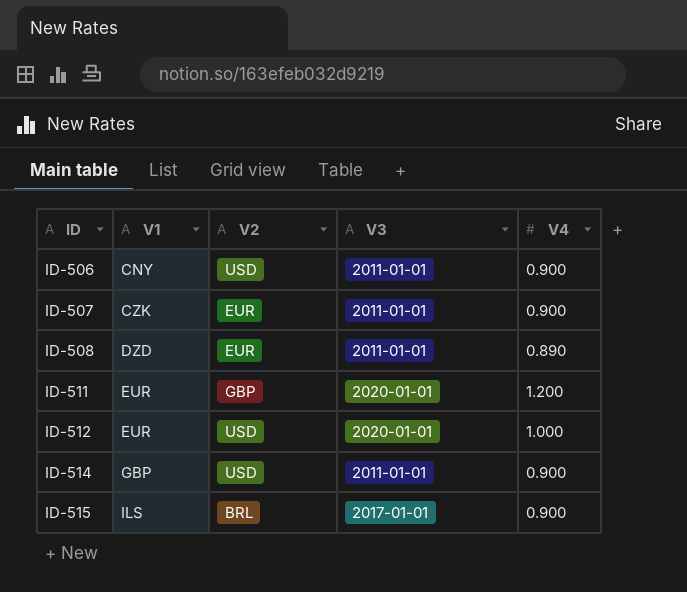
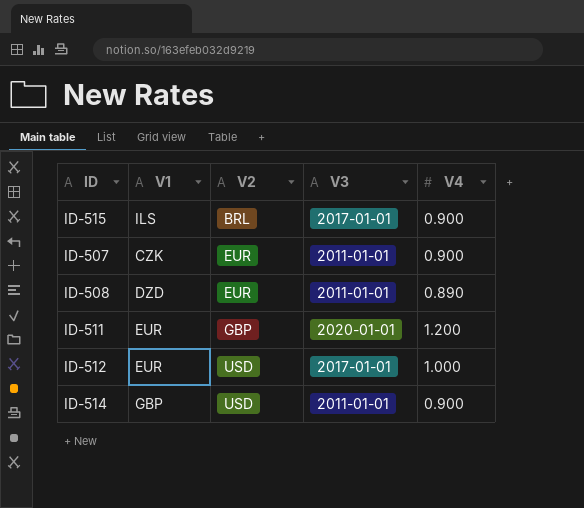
row order: ID ascending -> V2 ascending
row ID-506: CNY | USD | 2011-01-01 | 0.900 -> none
ID-512 | V3: 2020-01-01 -> 2017-01-01

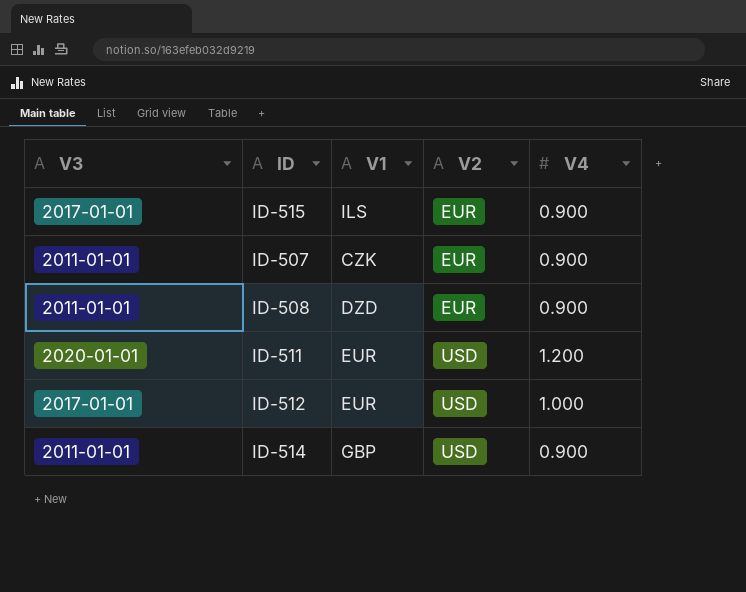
column V3 | position: 4 -> 1
ID-515 | V2: BRL -> EUR
ID-508 | V4: 0.890 -> 0.900
ID-511 | V2: GBP -> USD

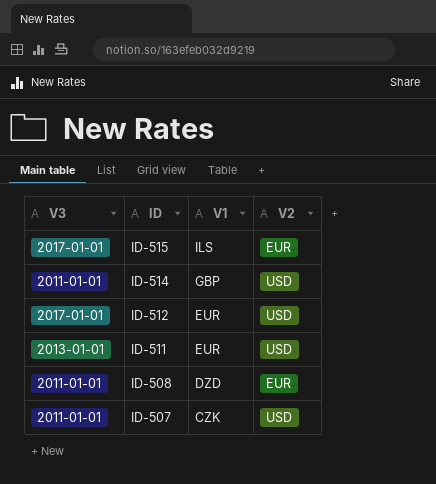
row order: V2 ascending -> ID descending
column V4 | position: 5 -> none
ID-511 | V3: 2020-01-01 -> 2013-01-01
ID-507 | V2: EUR -> USD

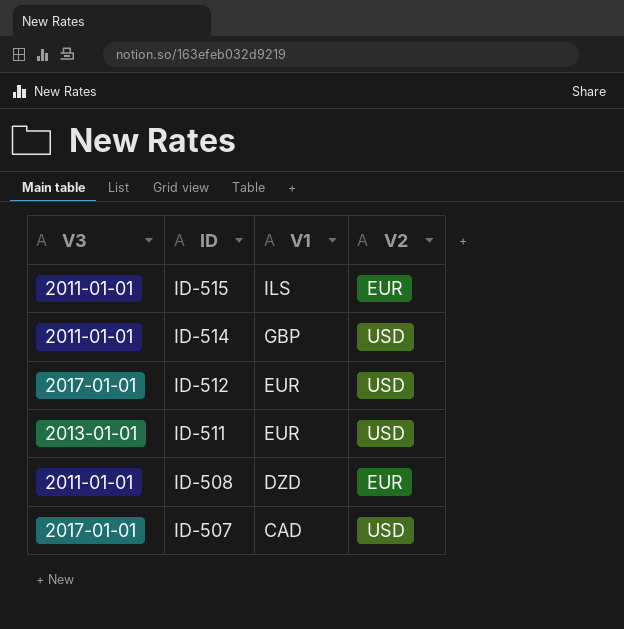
ID-515 | V3: 2017-01-01 -> 2011-01-01
ID-507 | V3: 2011-01-01 -> 2017-01-01
ID-507 | V1: CZK -> CAD

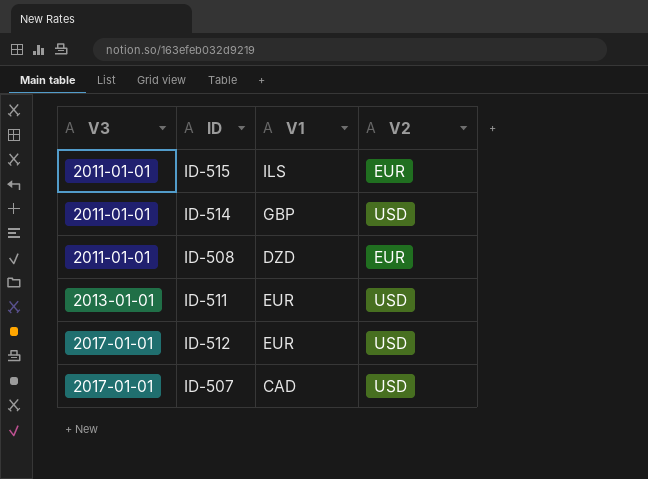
row order: ID descending -> V3 ascending

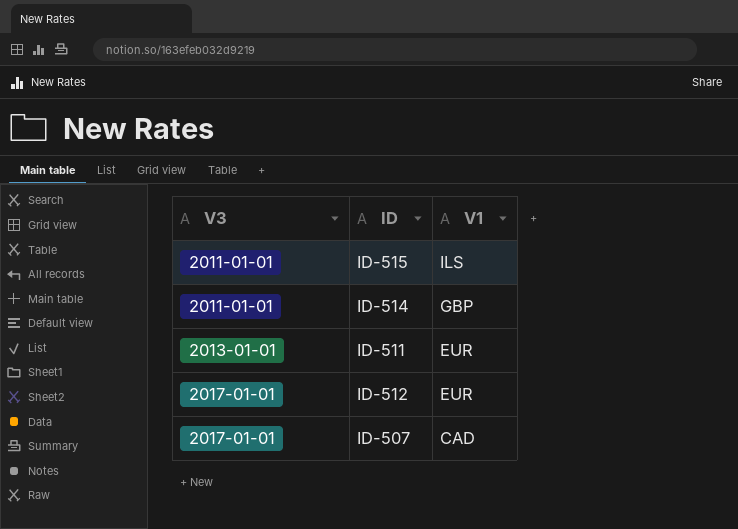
column V2 | position: 4 -> none
row ID-508: 2011-01-01 | DZD | EUR -> none

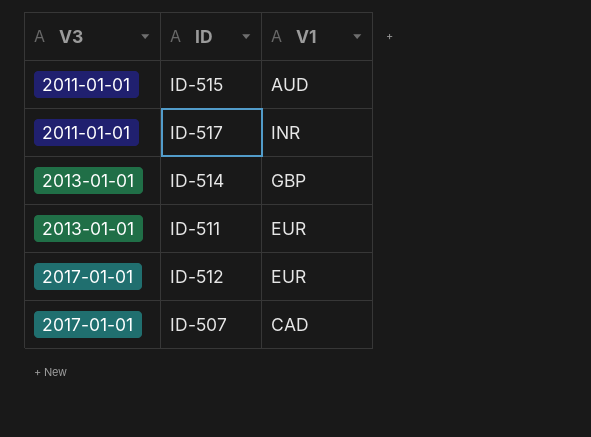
ID-515 | V1: ILS -> AUD
row ID-517: none -> 2011-01-01 | INR
ID-514 | V3: 2011-01-01 -> 2013-01-01

